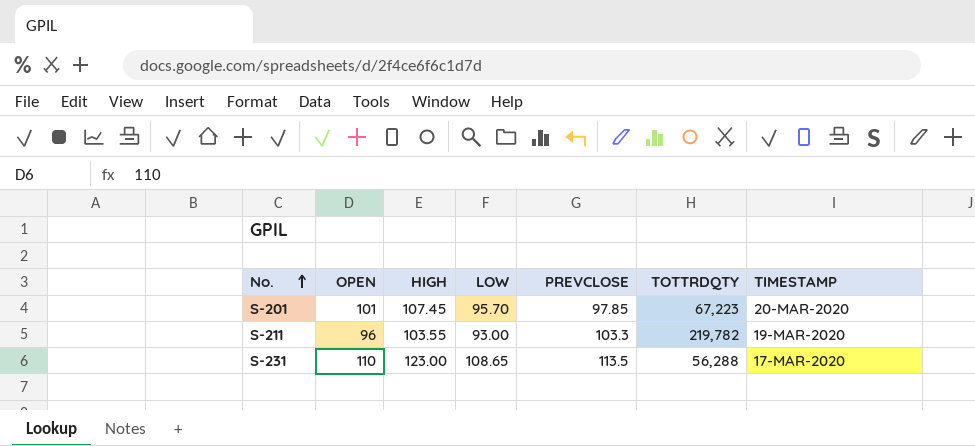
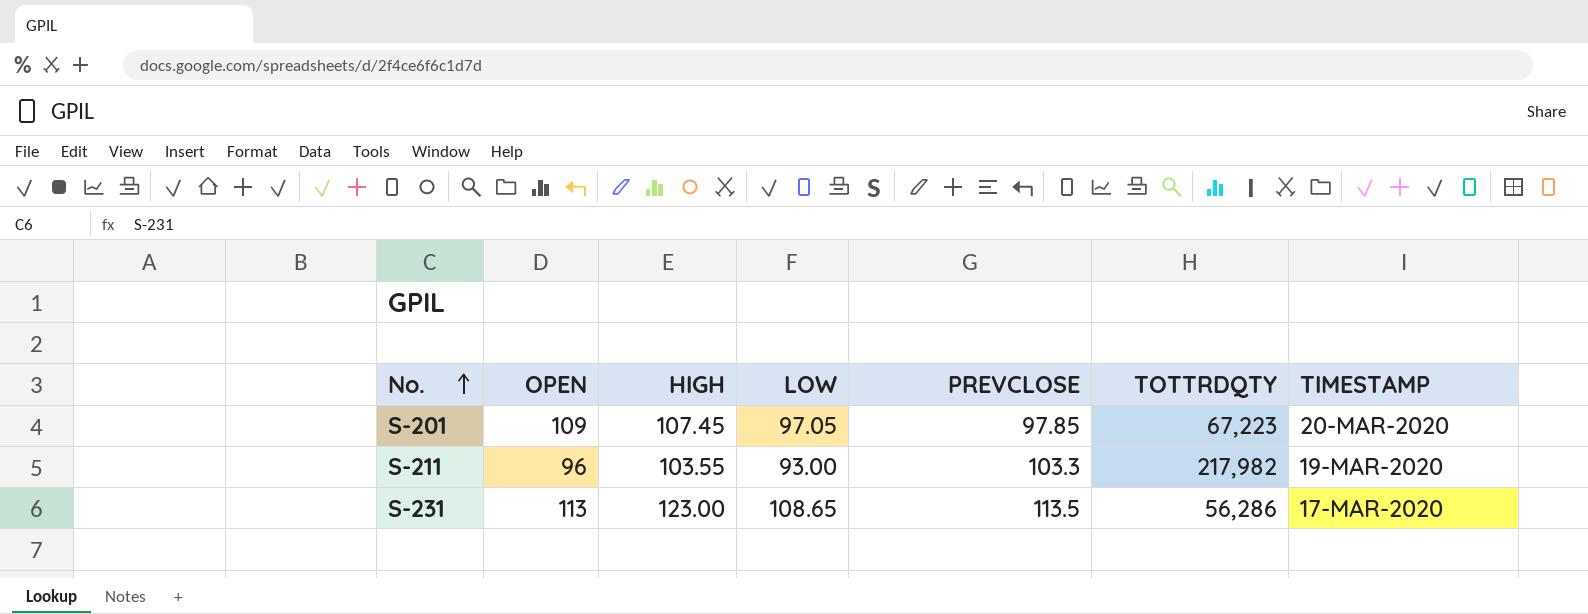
S-201 | OPEN: 101 -> 109
S-201 | LOW: 95.70 -> 97.05
S-211 | TOTTRDQTY: 219,782 -> 217,982
S-231 | OPEN: 110 -> 113
S-231 | TOTTRDQTY: 56,288 -> 56,286

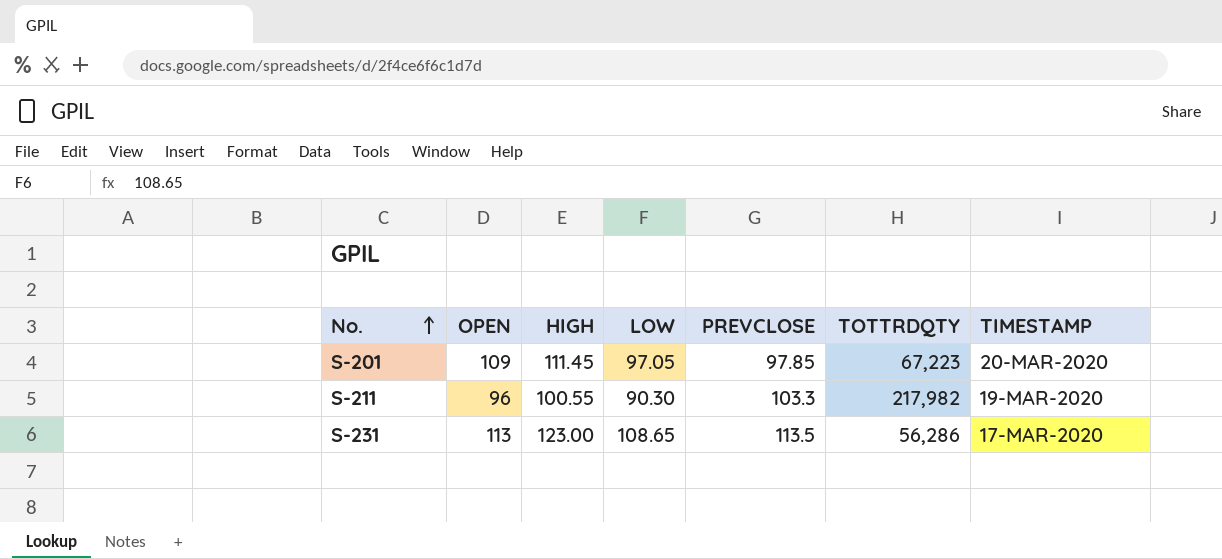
S-201 | HIGH: 107.45 -> 111.45
S-211 | HIGH: 103.55 -> 100.55
S-211 | LOW: 93.00 -> 90.30

